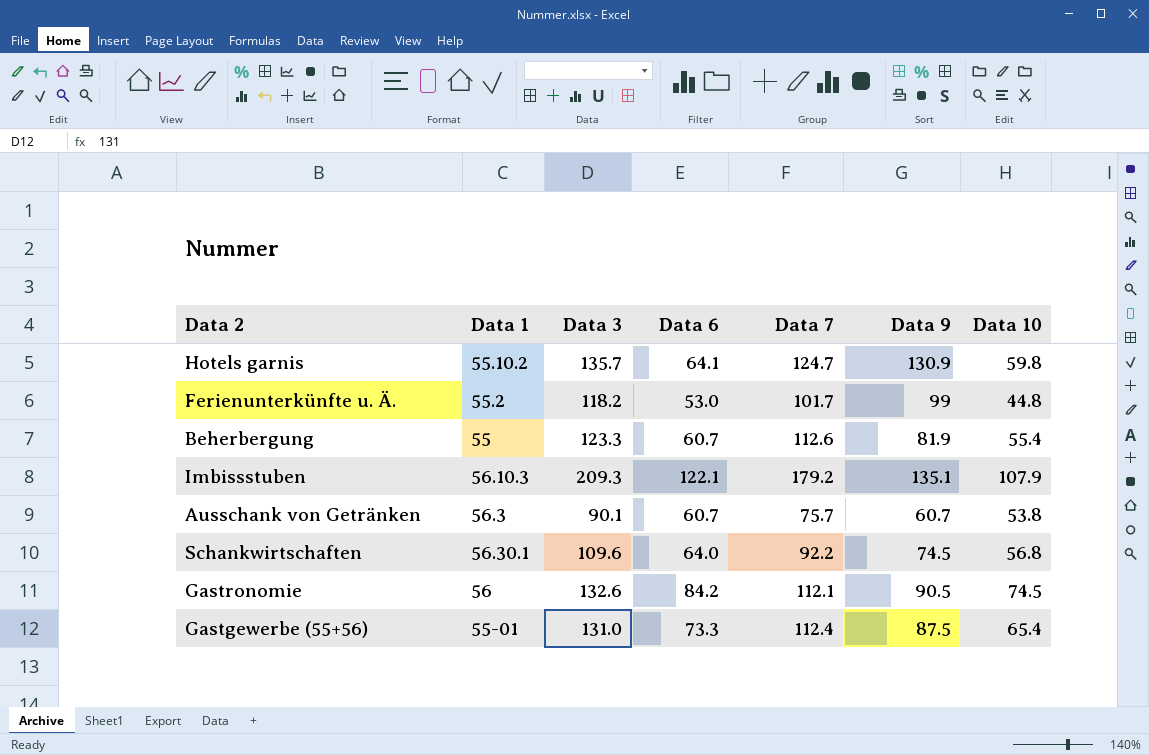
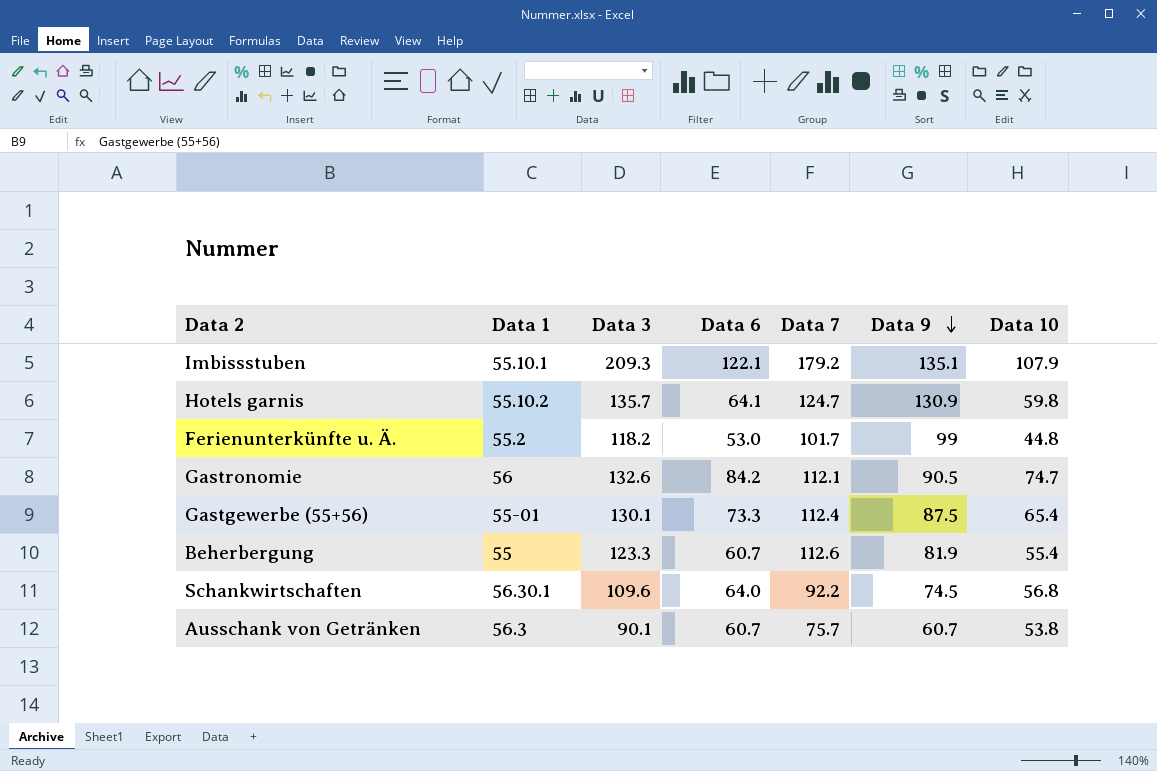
row order: none -> Data 9 descending
Imbissstuben | Data 1: 56.10.3 -> 55.10.1
Gastronomie | Data 10: 74.5 -> 74.7
Gastgewerbe (55+56) | Data 3: 131.0 -> 130.1

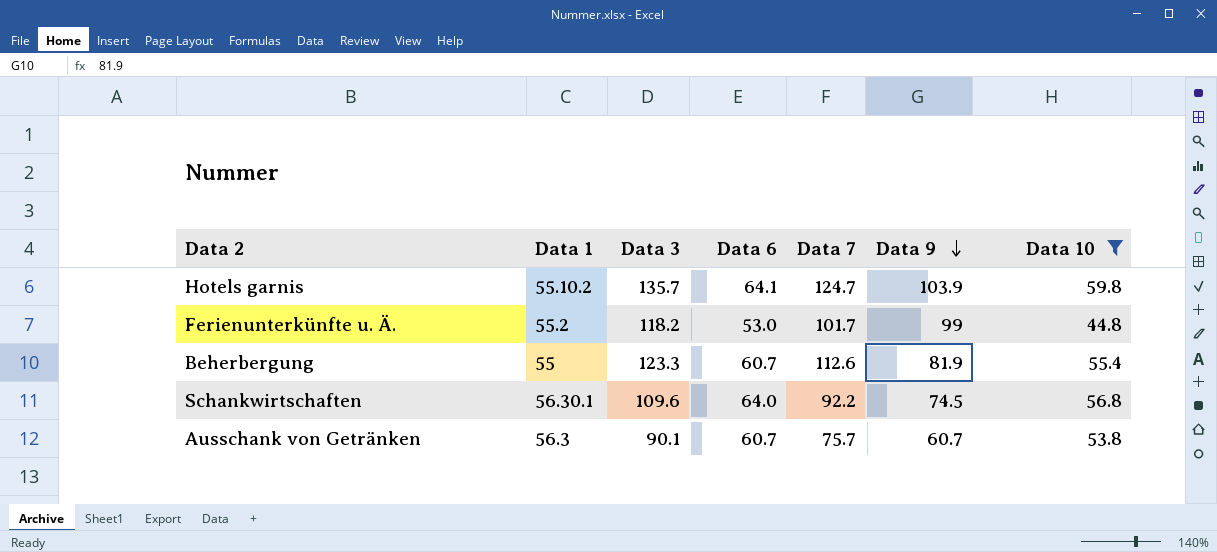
filter: none -> Data 10 <= 59.8
Hotels garnis | Data 9: 130.9 -> 103.9

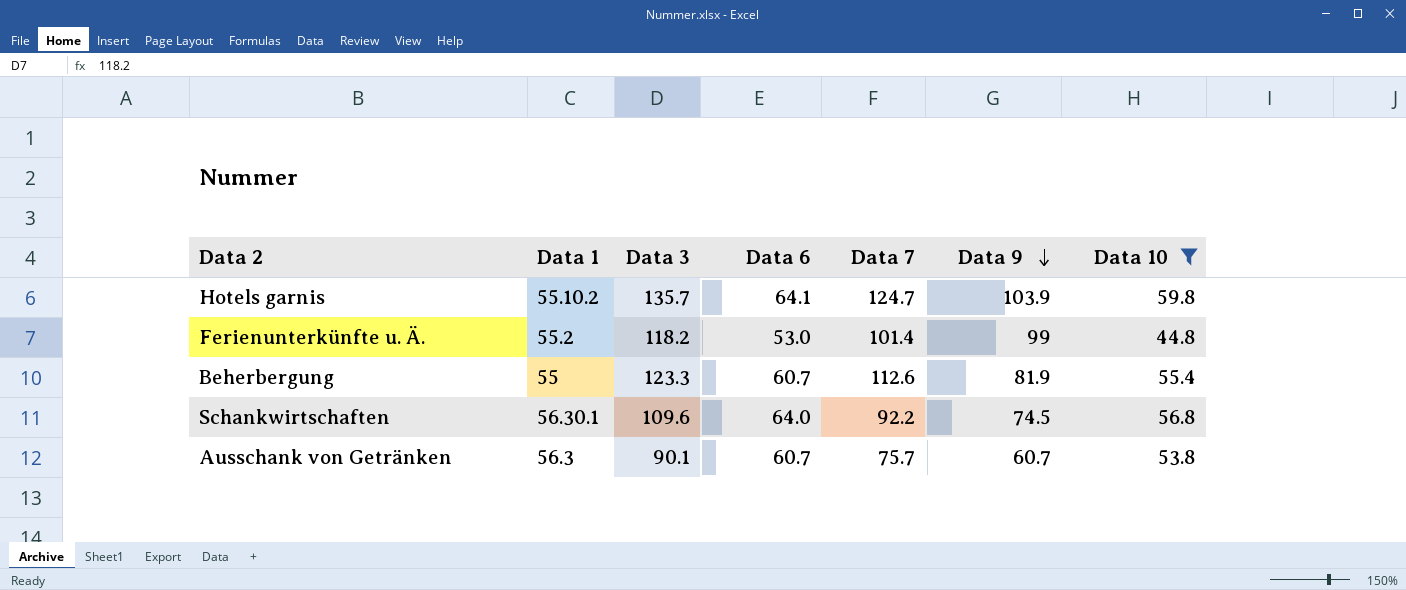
Ferienunterkünfte u. Ä. | Data 7: 101.7 -> 101.4

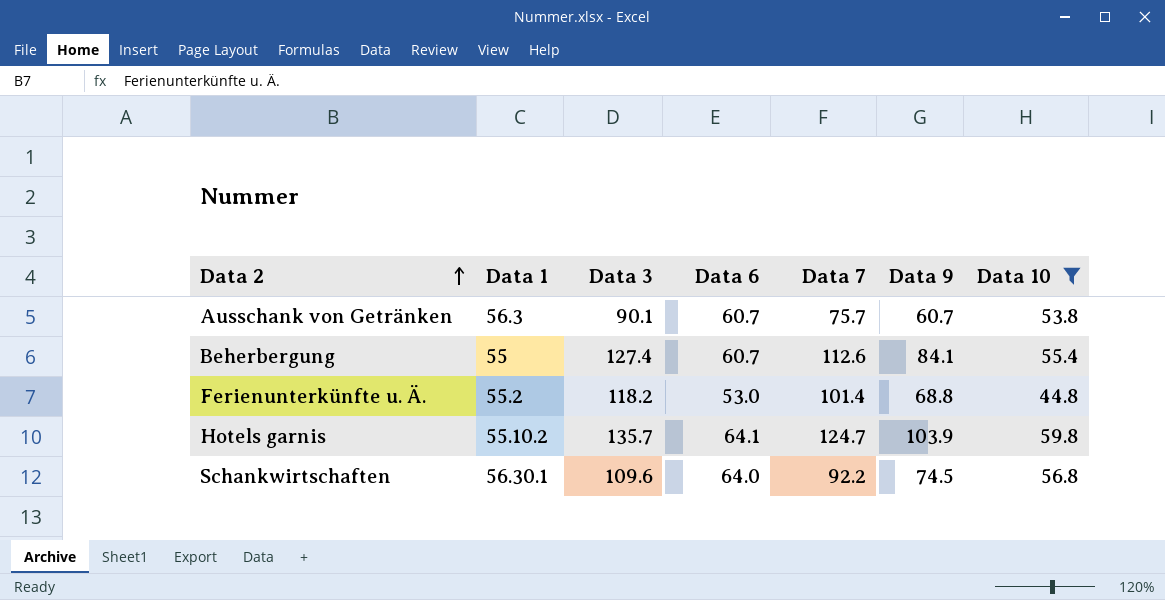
row order: Data 9 descending -> Data 2 ascending
Beherbergung | Data 3: 123.3 -> 127.4
Beherbergung | Data 9: 81.9 -> 84.1
Ferienunterkünfte u. Ä. | Data 9: 99 -> 68.8

